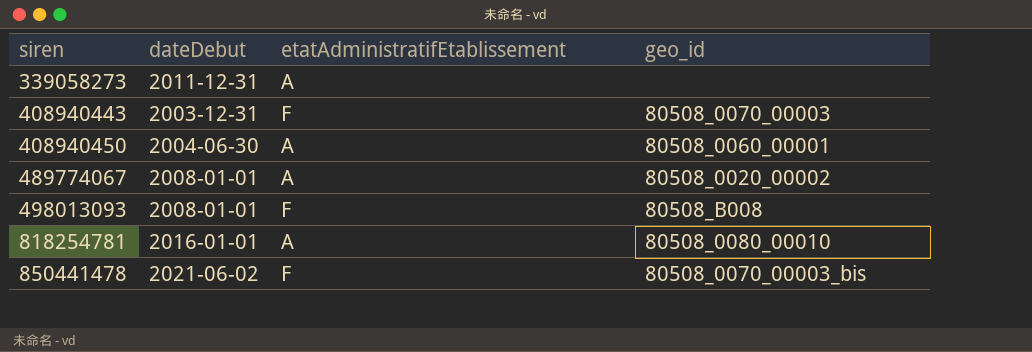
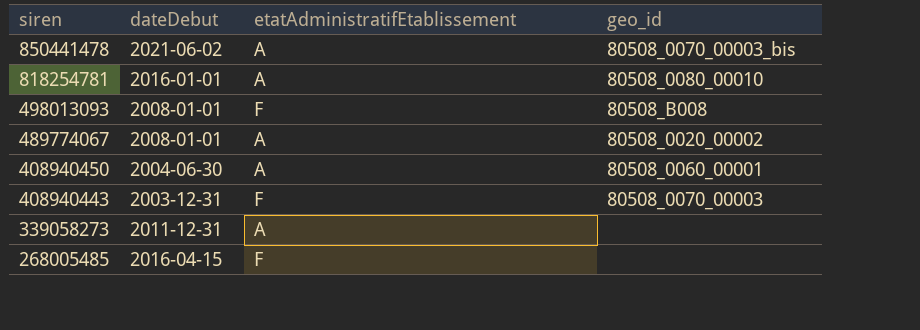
row order: siren ascending -> siren descending
850441478 | etatAdministratifEtablissement: F -> A
row 268005485: none -> 2016-04-15 | F | none

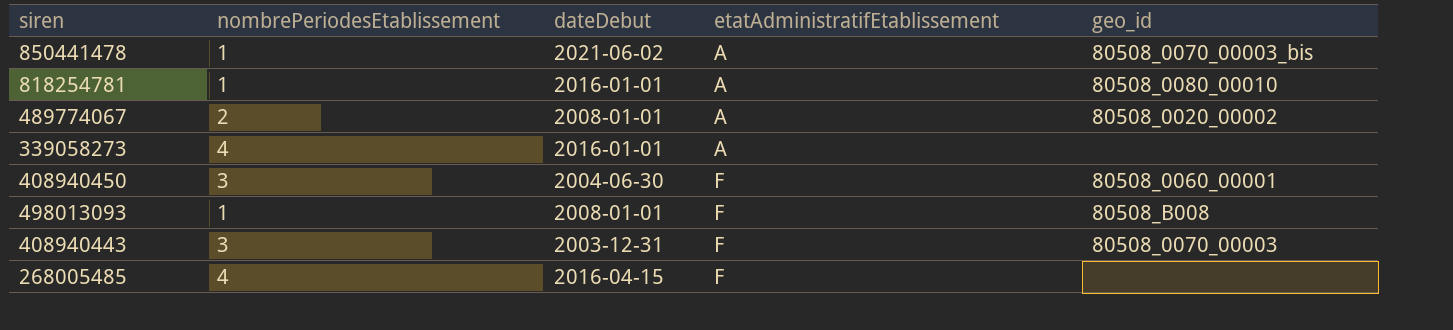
row order: siren descending -> etatAdministratifEtablissement ascending
column nombrePeriodesEtablissement | position: none -> 2
339058273 | dateDebut: 2011-12-31 -> 2016-01-01
408940450 | etatAdministratifEtablissement: A -> F

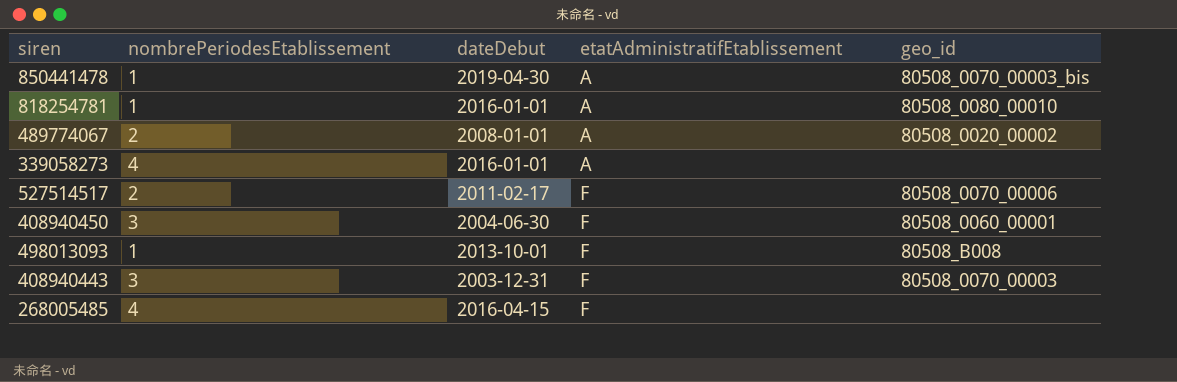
850441478 | dateDebut: 2021-06-02 -> 2019-04-30
row 527514517: none -> 2 | 2011-02-17 | F | 80508_0070_00006
498013093 | dateDebut: 2008-01-01 -> 2013-10-01

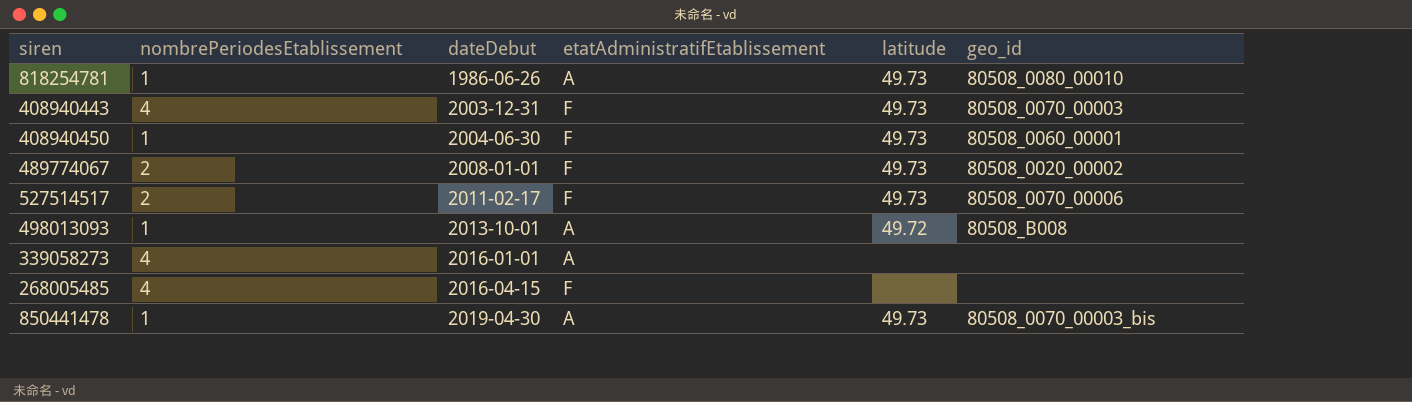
row order: etatAdministratifEtablissement ascending -> dateDebut ascending
column latitude | position: none -> 5
818254781 | dateDebut: 2016-01-01 -> 1986-06-26
408940443 | nombrePeriodesEtablissement: 3 -> 4
408940450 | nombrePeriodesEtablissement: 3 -> 1
489774067 | etatAdministratifEtablissement: A -> F
498013093 | etatAdministratifEtablissement: F -> A

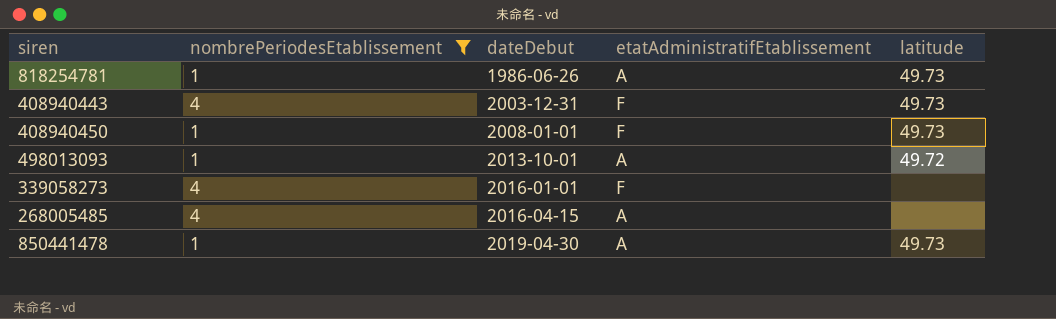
filter: none -> nombrePeriodesEtablissement != 2
column geo_id | position: 6 -> none
408940450 | dateDebut: 2004-06-30 -> 2008-01-01
339058273 | etatAdministratifEtablissement: A -> F
268005485 | etatAdministratifEtablissement: F -> A

